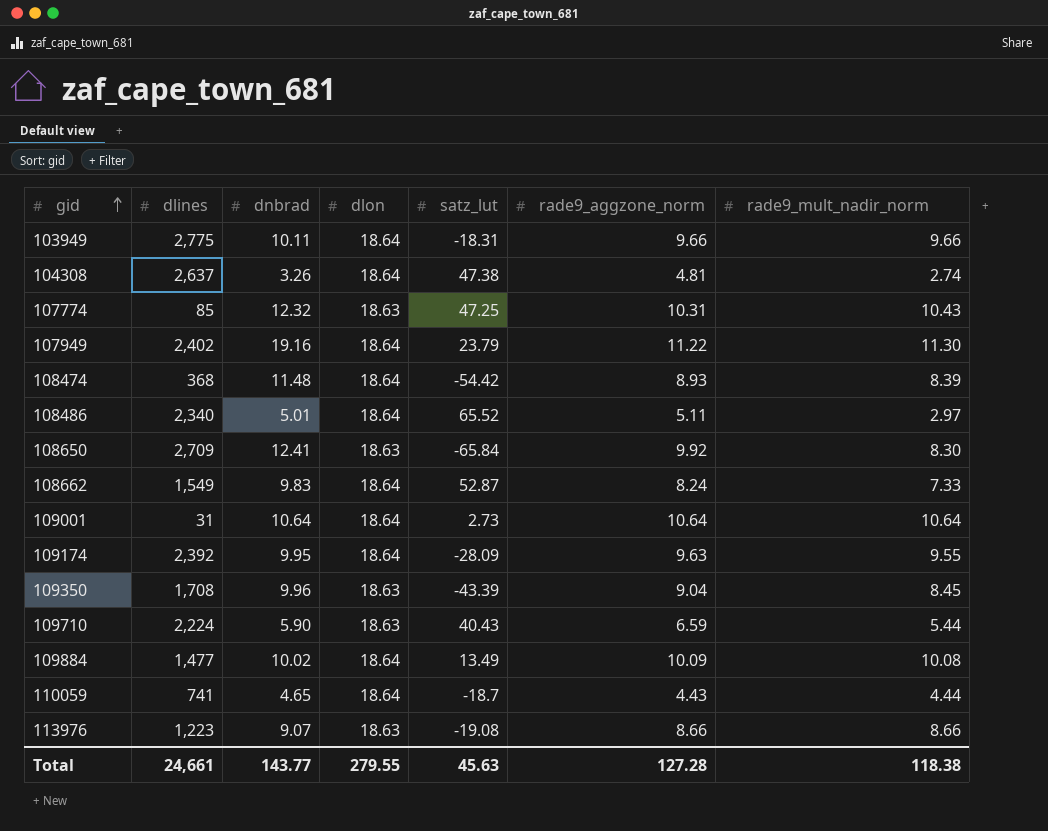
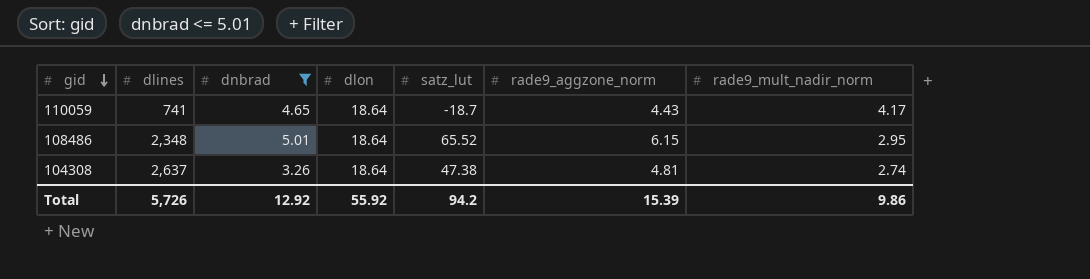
filter: none -> dnbrad <= 5.01
row order: gid ascending -> gid descending
110059 | rade9_mult_nadir_norm: 4.44 -> 4.17
108486 | dlines: 2,340 -> 2,348
108486 | rade9_aggzone_norm: 5.11 -> 6.15
108486 | rade9_mult_nadir_norm: 2.97 -> 2.95
Total | dlines: 24,661 -> 5,726
Total | dnbrad: 143.77 -> 12.92
Total | dlon: 279.55 -> 55.92
Total | satz_lut: 45.63 -> 94.2
Total | rade9_aggzone_norm: 127.28 -> 15.39
Total | rade9_mult_nadir_norm: 118.38 -> 9.86

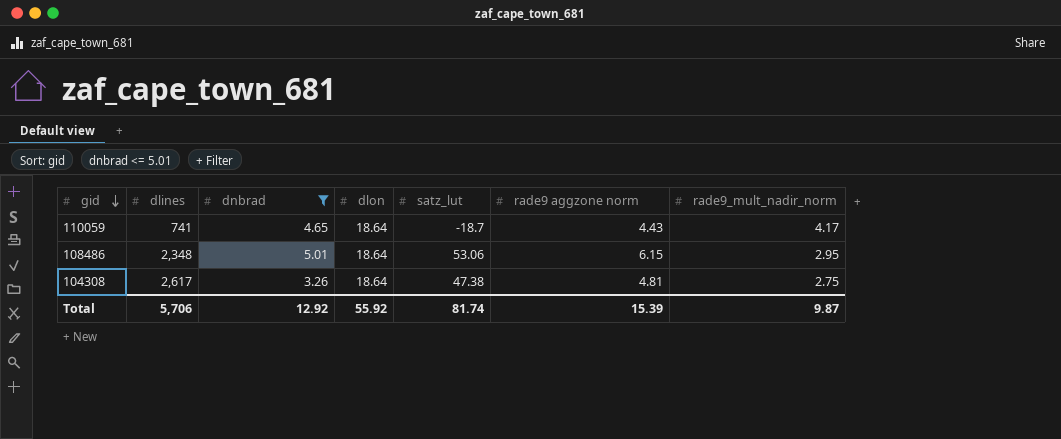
column name: rade9_aggzone_norm -> rade9 aggzone norm
108486 | satz_lut: 65.52 -> 53.06
104308 | dlines: 2,637 -> 2,617
104308 | rade9_mult_nadir_norm: 2.74 -> 2.75
Total | dlines: 5,726 -> 5,706
Total | satz_lut: 94.2 -> 81.74
Total | rade9_mult_nadir_norm: 9.86 -> 9.87

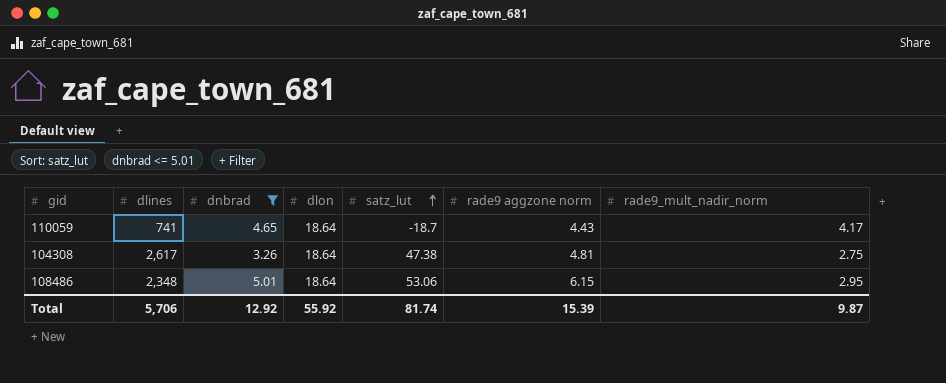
row order: gid descending -> satz_lut ascending

